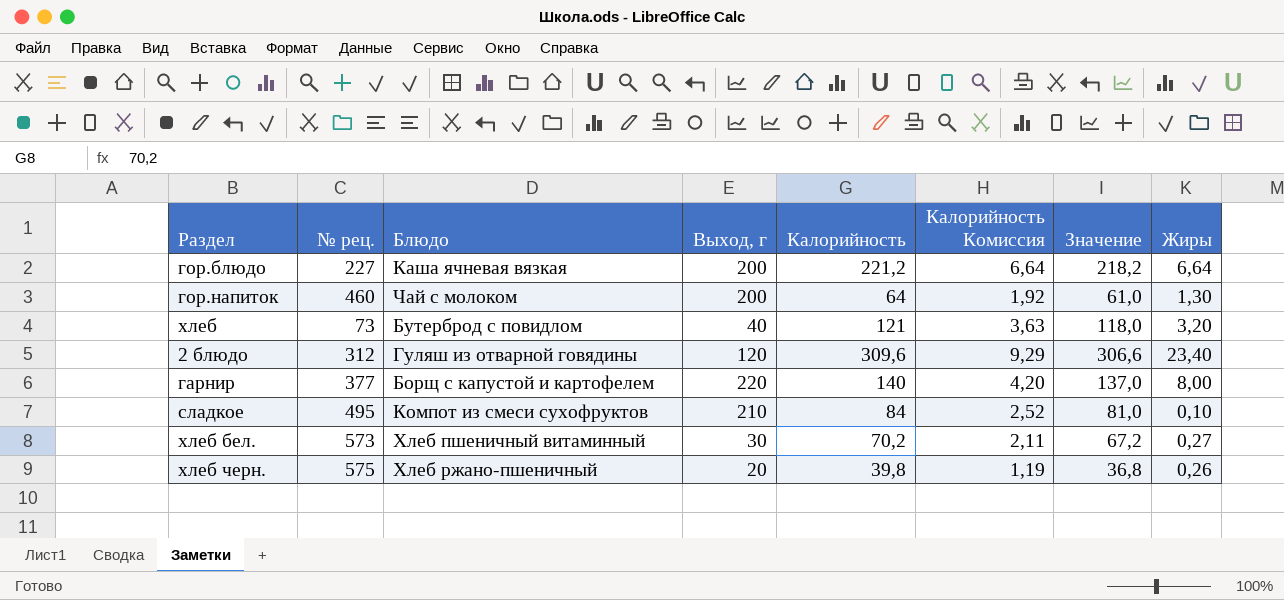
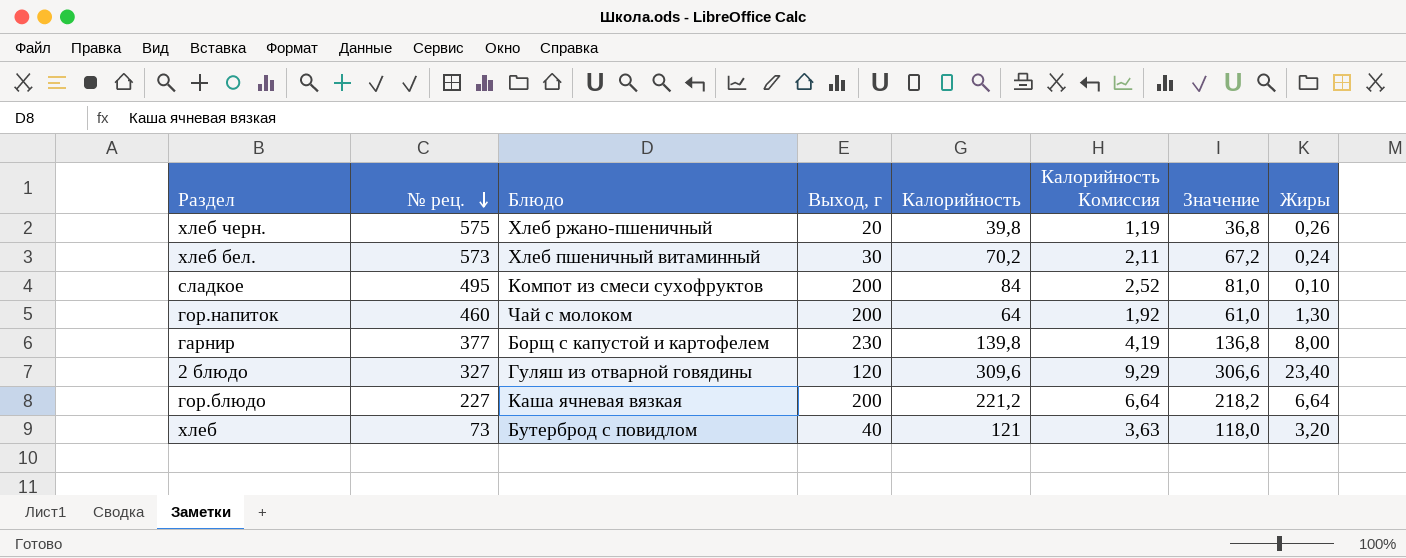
row order: none -> № рец. descending
хлеб бел. | Жиры: 0,27 -> 0,24
сладкое | Выход, г: 210 -> 200
гарнир | Выход, г: 220 -> 230
гарнир | Калорийность: 140 -> 139,8
гарнир | Калорийность Комиссия: 4,20 -> 4,19
гарнир | Значение: 137,0 -> 136,8
2 блюдо | № рец.: 312 -> 327

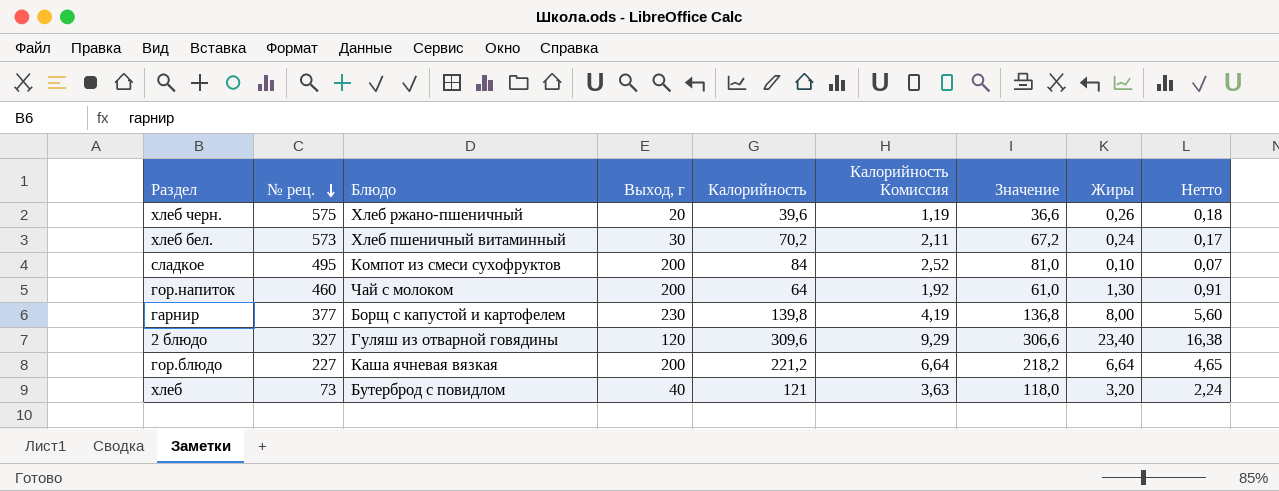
column Нетто | formula: none -> [Жиры] * 0,7
хлеб черн. | Калорийность: 39,8 -> 39,6
хлеб черн. | Значение: 36,8 -> 36,6

